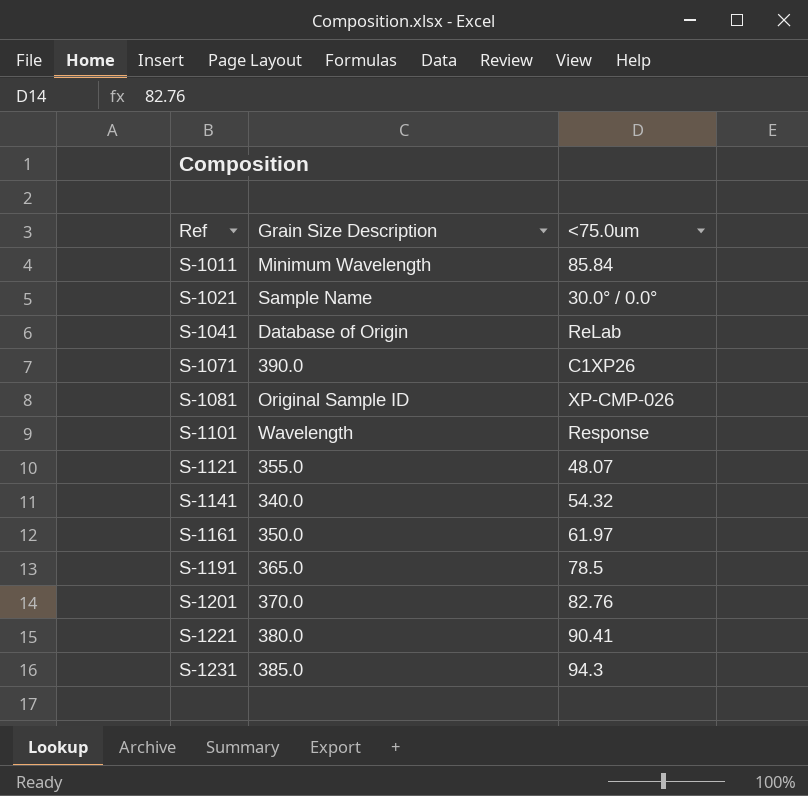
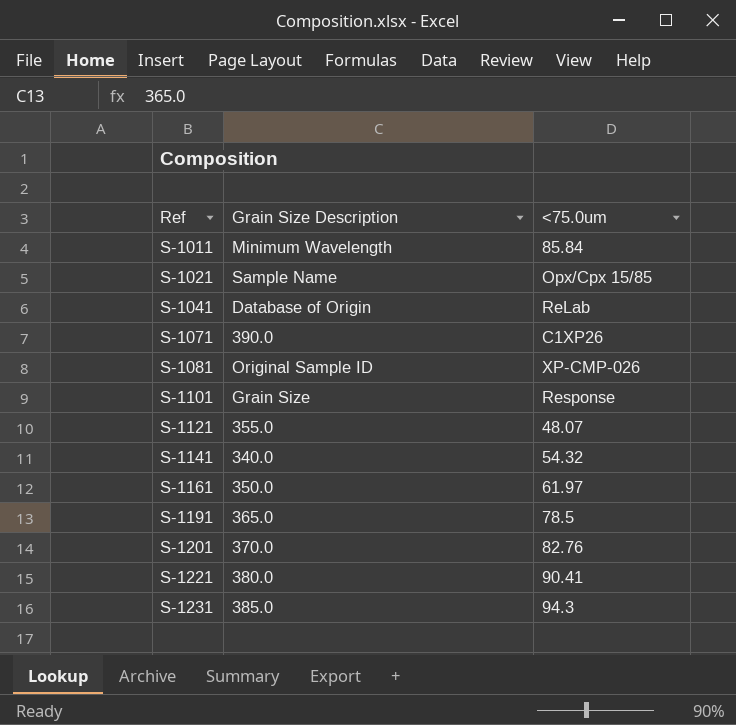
S-1021 | <75.0um: 30.0° / 0.0° -> Opx/Cpx 15/85
S-1101 | Grain Size Description: Wavelength -> Grain Size

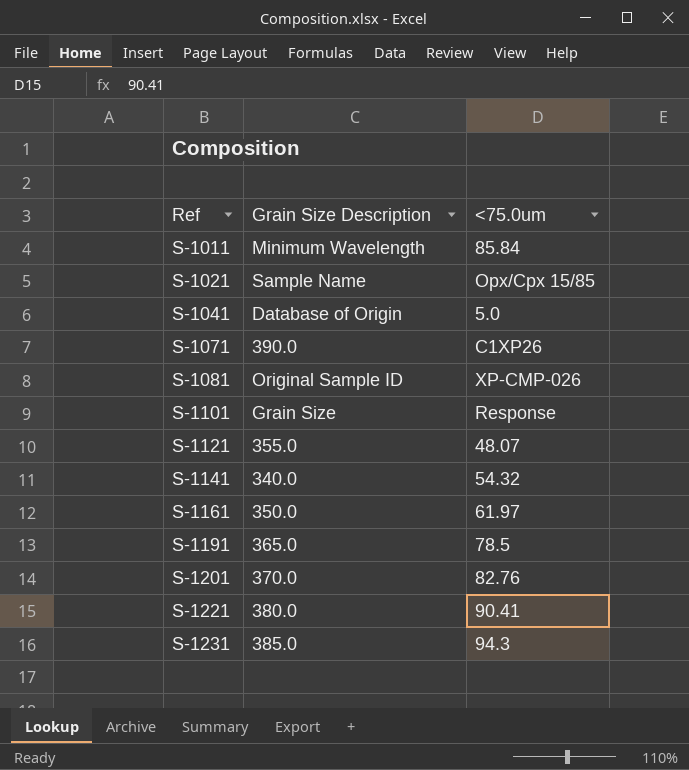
S-1041 | <75.0um: ReLab -> 5.0

